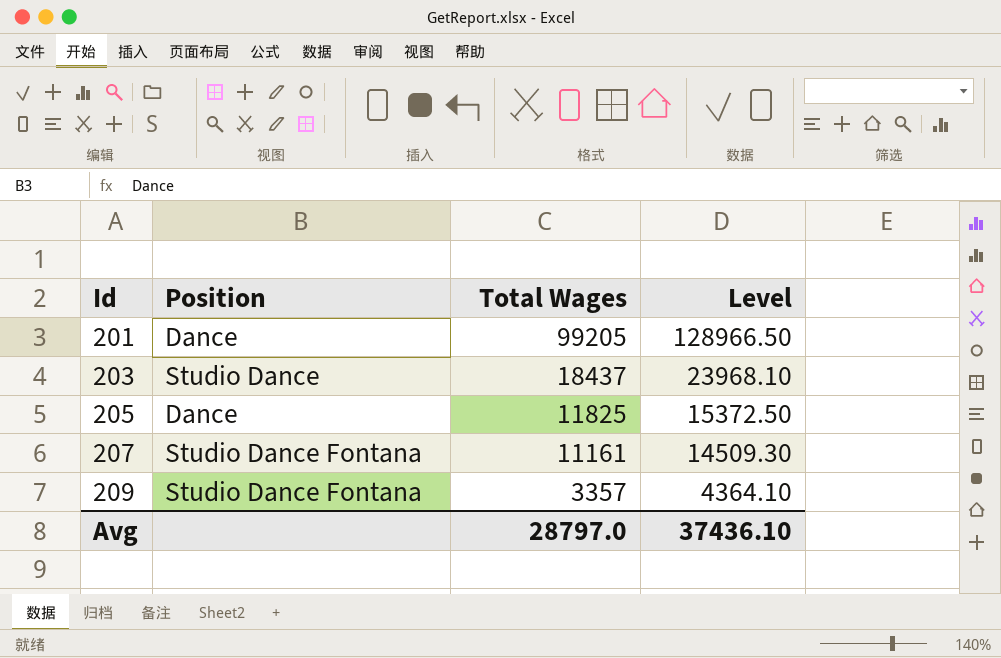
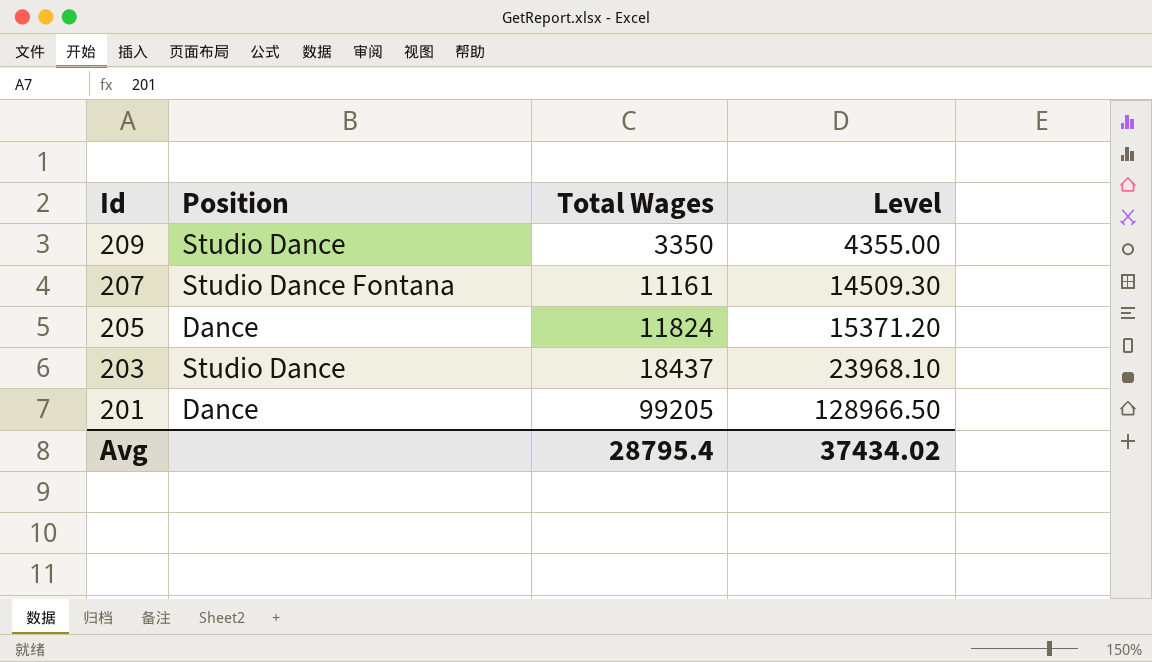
row order: Id ascending -> Id descending
209 | Position: Studio Dance Fontana -> Studio Dance
209 | Total Wages: 3357 -> 3350
209 | Level: 4364.10 -> 4355.00
205 | Total Wages: 11825 -> 11824
205 | Level: 15372.50 -> 15371.20
Avg | Total Wages: 28797.0 -> 28795.4
Avg | Level: 37436.10 -> 37434.02

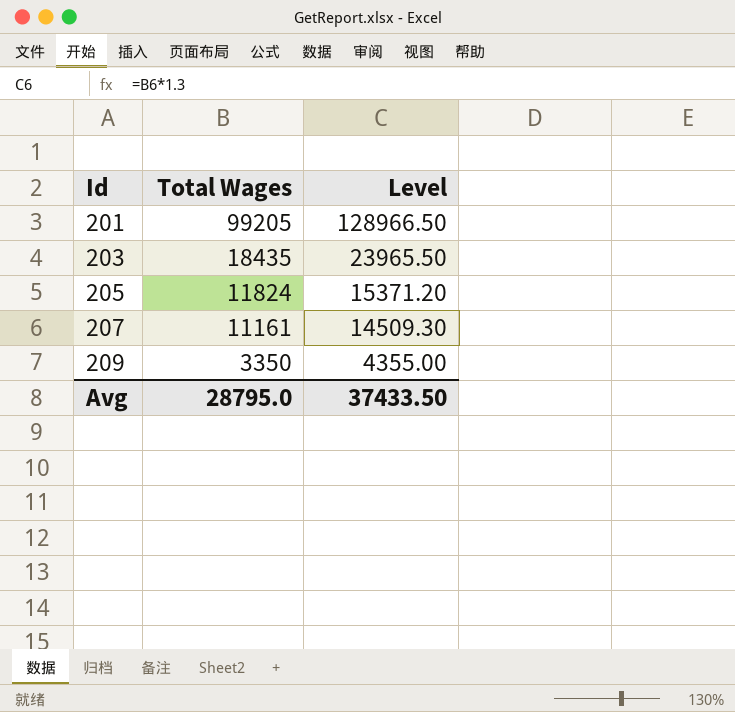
row order: Id descending -> Id ascending
column Position | position: 2 -> none
203 | Total Wages: 18437 -> 18435
203 | Level: 23968.10 -> 23965.50
Avg | Total Wages: 28795.4 -> 28795.0
Avg | Level: 37434.02 -> 37433.50

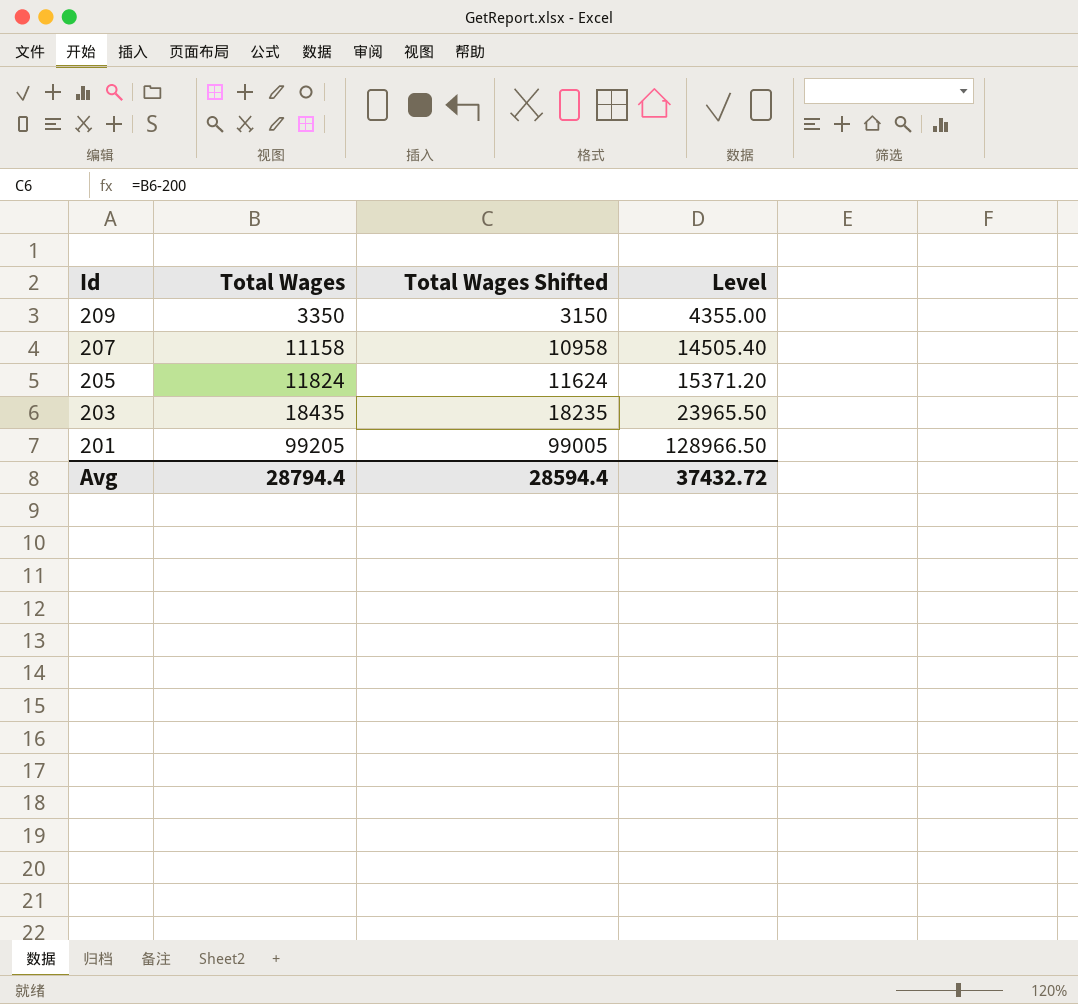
row order: Id ascending -> Id descending
column Total Wages Shifted | formula: none -> [Total Wages] - 200
207 | Total Wages: 11161 -> 11158
207 | Level: 14509.30 -> 14505.40
Avg | Total Wages: 28795.0 -> 28794.4
Avg | Level: 37433.50 -> 37432.72

